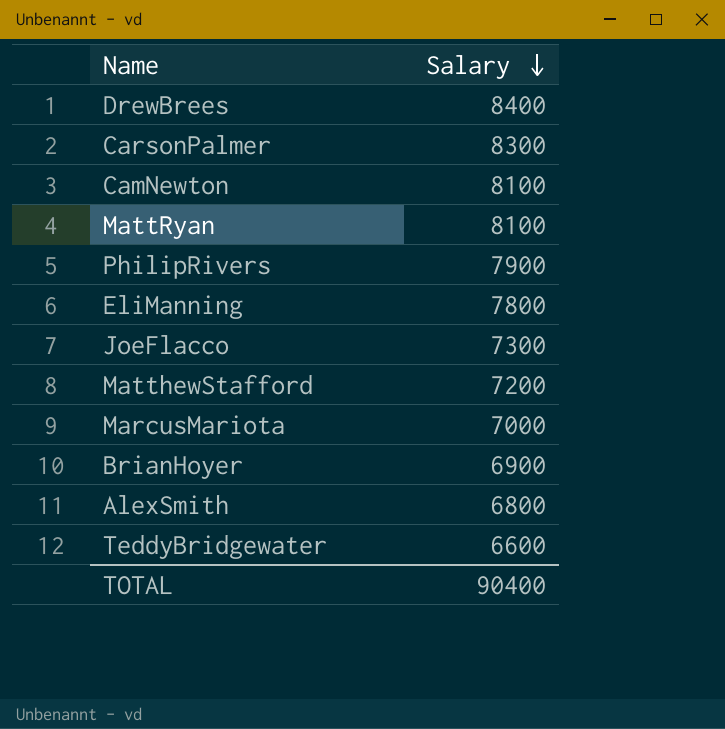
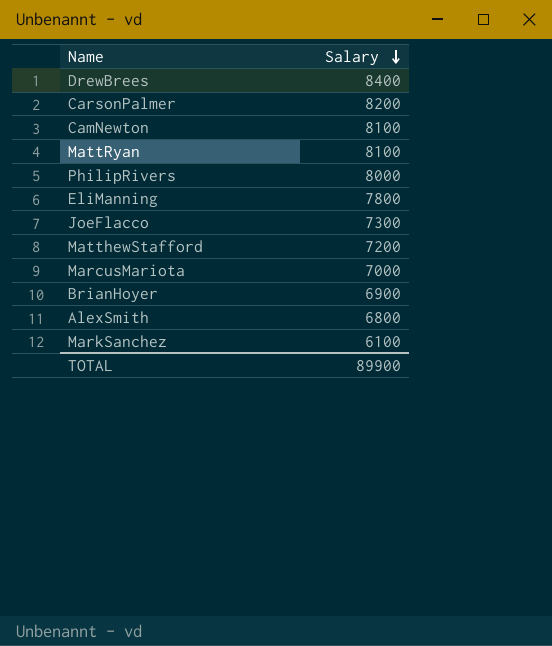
row TeddyBridgewater: 6600 -> none
CarsonPalmer | Salary: 8300 -> 8200
PhilipRivers | Salary: 7900 -> 8000
row MarkSanchez: none -> 6100
TOTAL | Salary: 90400 -> 89900

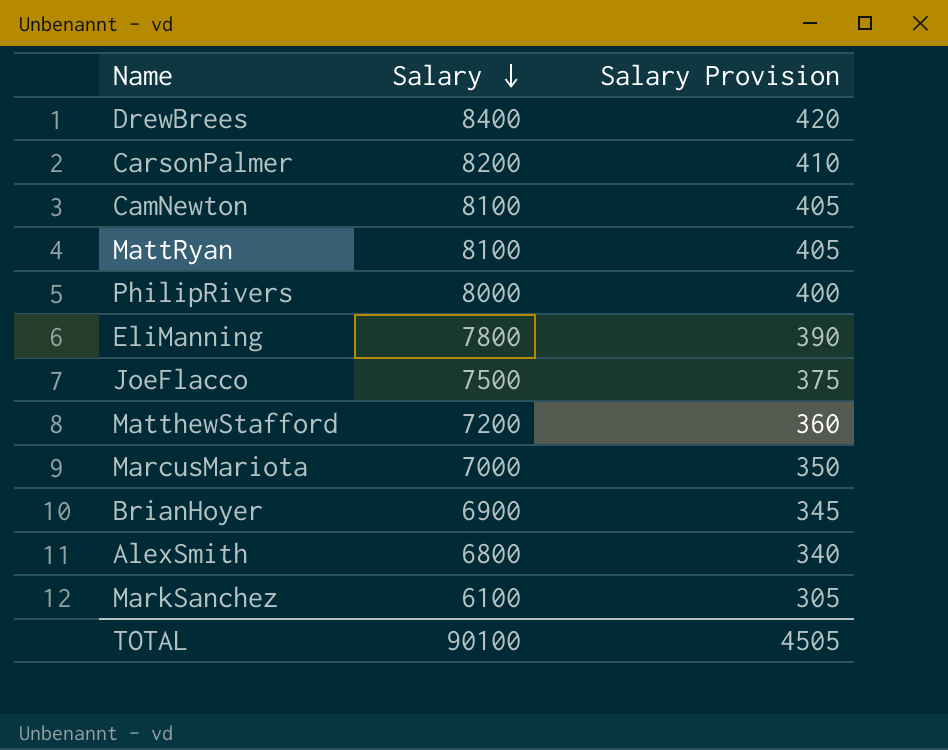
column Salary Provision | formula: none -> [Salary] * 0.05
JoeFlacco | Salary: 7300 -> 7500
TOTAL | Salary: 89900 -> 90100

